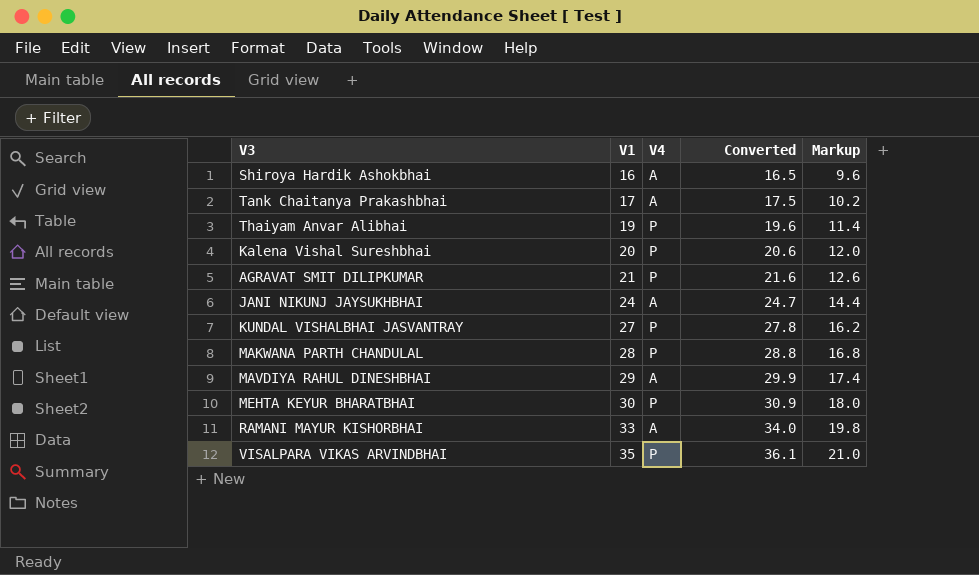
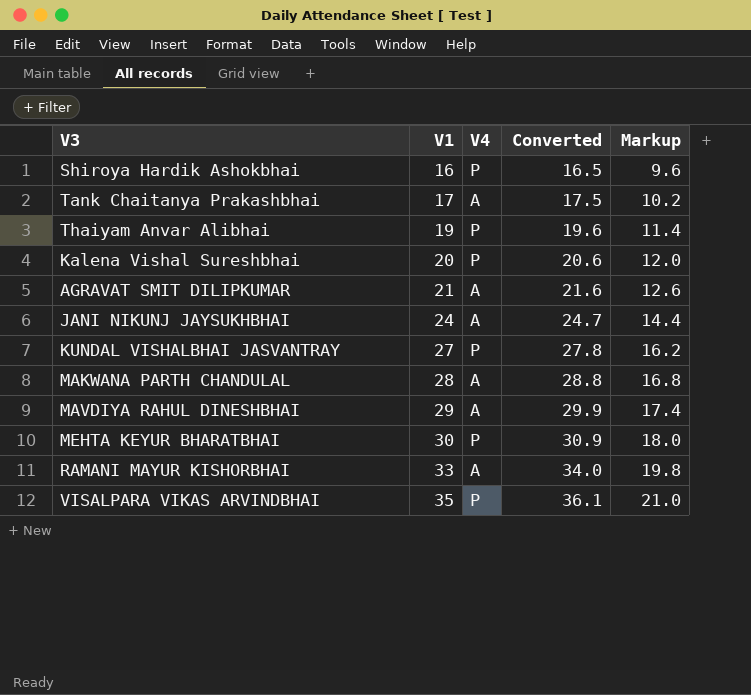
Shiroya Hardik Ashokbhai | V4: A -> P
AGRAVAT SMIT DILIPKUMAR | V4: P -> A
MAKWANA PARTH CHANDULAL | V4: P -> A

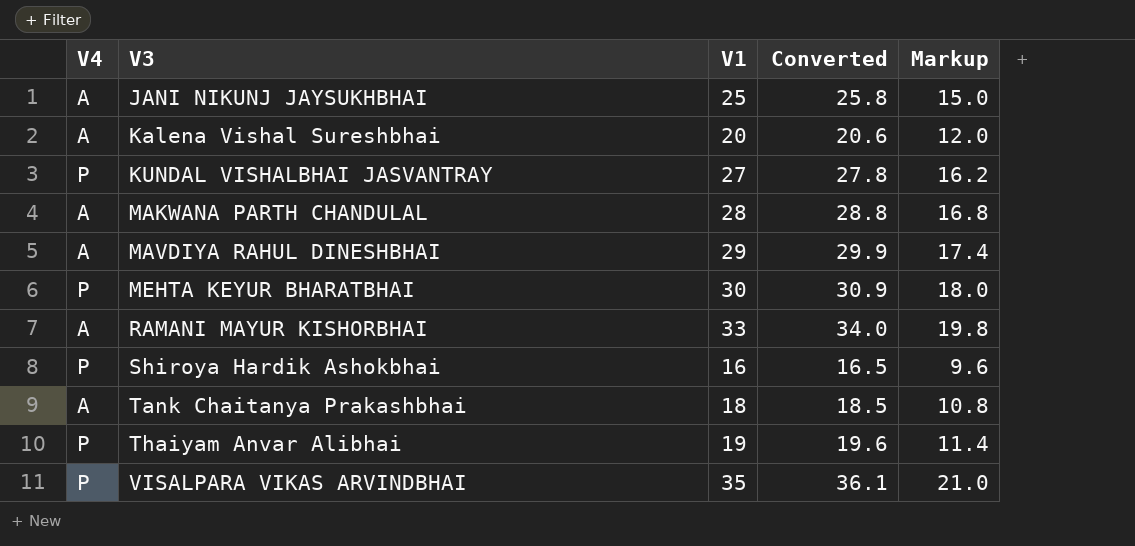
row order: V1 ascending -> V3 ascending
column V4 | position: 3 -> 1
row AGRAVAT SMIT DILIPKUMAR: 21 | A | 21.6 | 12.6 -> none
JANI NIKUNJ JAYSUKHBHAI | V1: 24 -> 25
JANI NIKUNJ JAYSUKHBHAI | Converted: 24.7 -> 25.8
JANI NIKUNJ JAYSUKHBHAI | Markup: 14.4 -> 15.0
Kalena Vishal Sureshbhai | V4: P -> A
Tank Chaitanya Prakashbhai | V1: 17 -> 18
Tank Chaitanya Prakashbhai | Converted: 17.5 -> 18.5
Tank Chaitanya Prakashbhai | Markup: 10.2 -> 10.8

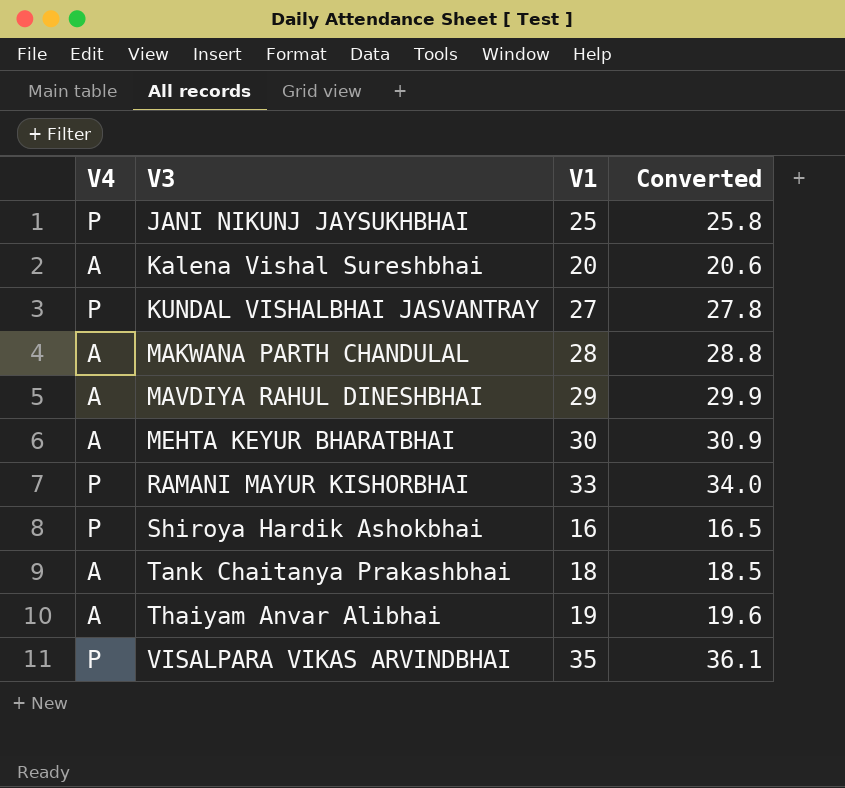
column Markup | formula: [V1] * 0.6 -> none
JANI NIKUNJ JAYSUKHBHAI | V4: A -> P
MEHTA KEYUR BHARATBHAI | V4: P -> A
RAMANI MAYUR KISHORBHAI | V4: A -> P
Thaiyam Anvar Alibhai | V4: P -> A

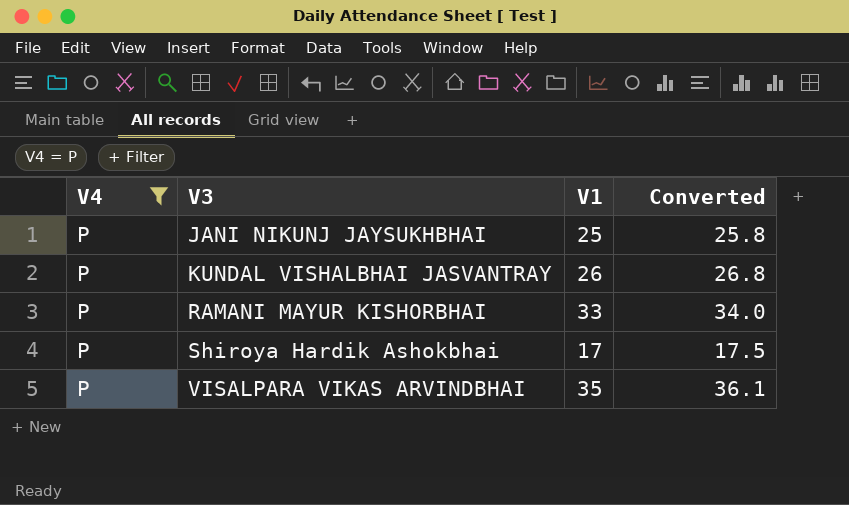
filter: none -> V4 = P
KUNDAL VISHALBHAI JASVANTRAY | V1: 27 -> 26
KUNDAL VISHALBHAI JASVANTRAY | Converted: 27.8 -> 26.8
Shiroya Hardik Ashokbhai | V1: 16 -> 17
Shiroya Hardik Ashokbhai | Converted: 16.5 -> 17.5

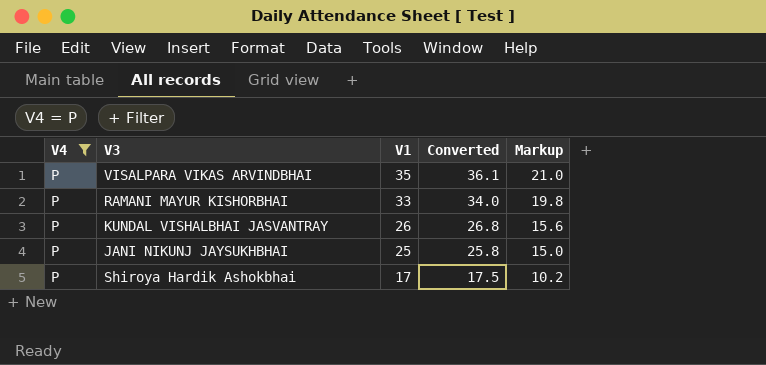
row order: V3 ascending -> V1 descending
column Markup | formula: none -> [V1] * 0.6

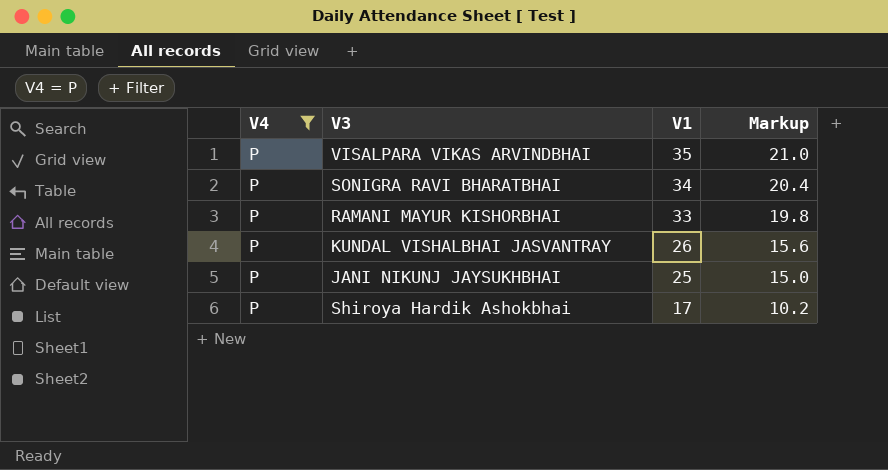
column Converted | formula: [V1] * 1.03 -> none
row SONIGRA RAVI BHARATBHAI: none -> P | 34 | 20.4

